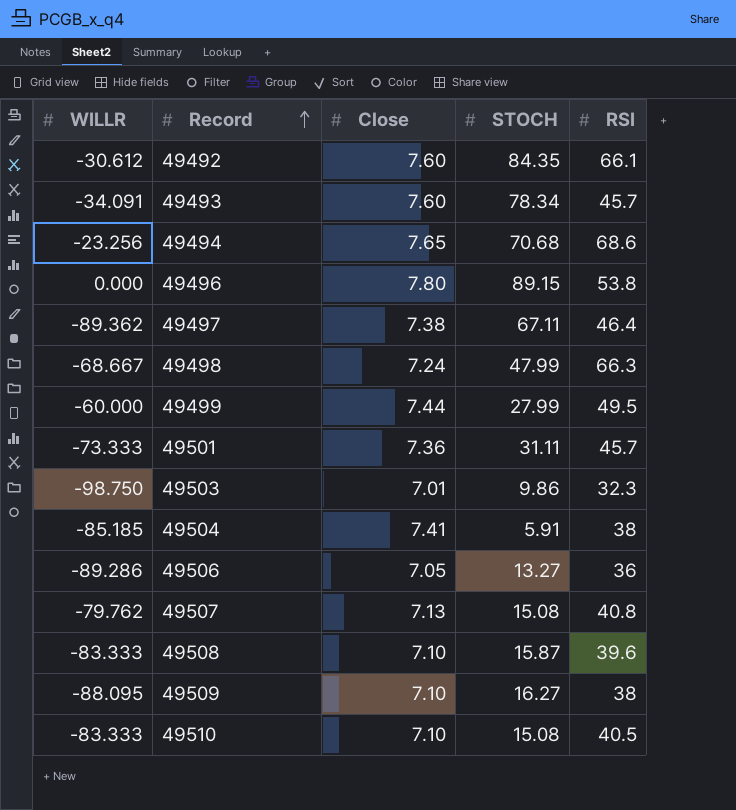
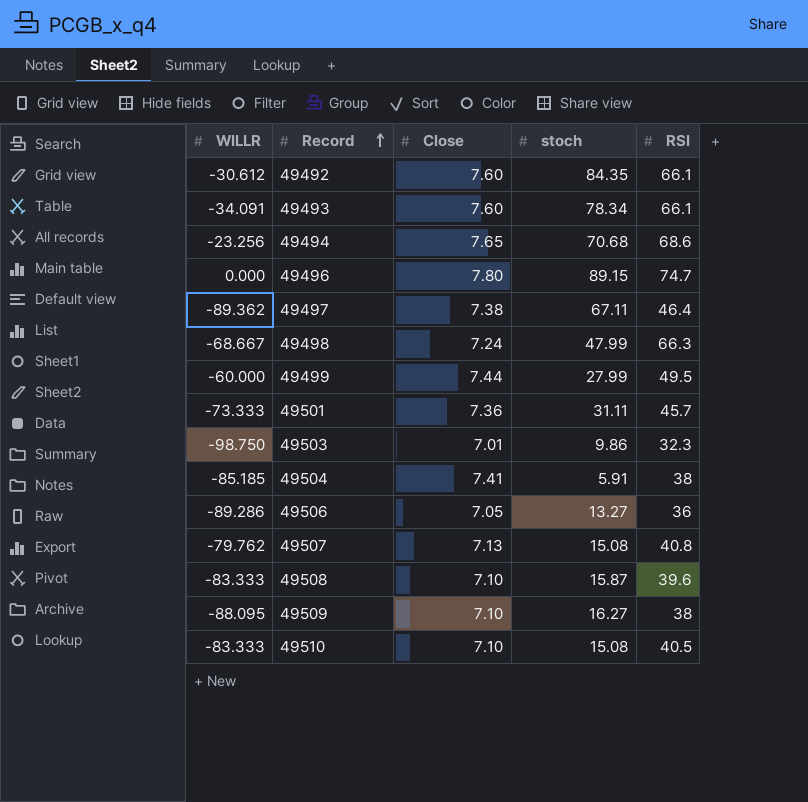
column name: STOCH -> stoch
49493 | RSI: 45.7 -> 66.1
49496 | RSI: 53.8 -> 74.7

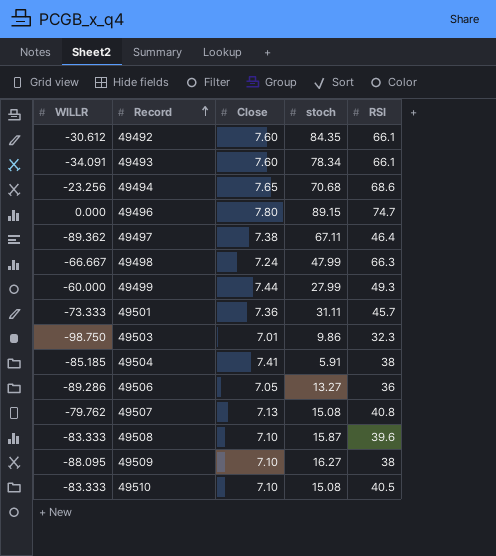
49498 | WILLR: -68.667 -> -66.667
49499 | RSI: 49.5 -> 49.3

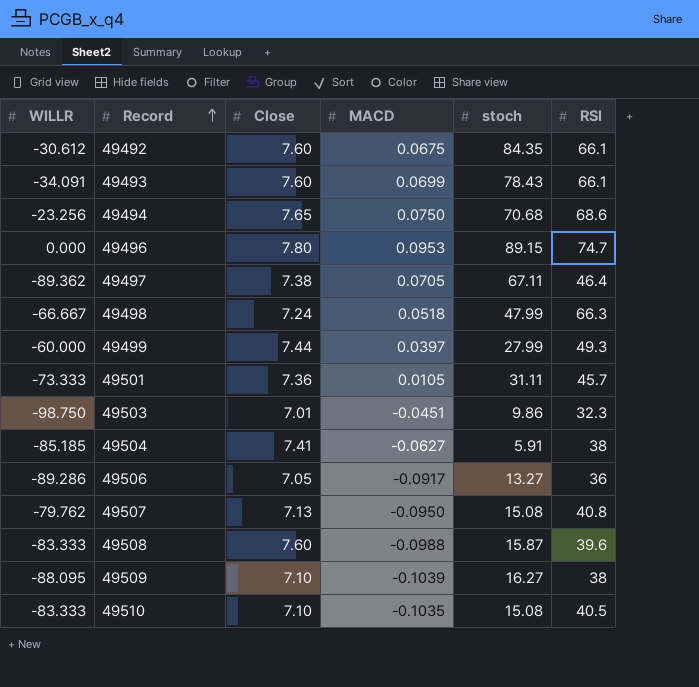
column MACD | position: none -> 4
49493 | stoch: 78.34 -> 78.43
49508 | Close: 7.10 -> 7.60

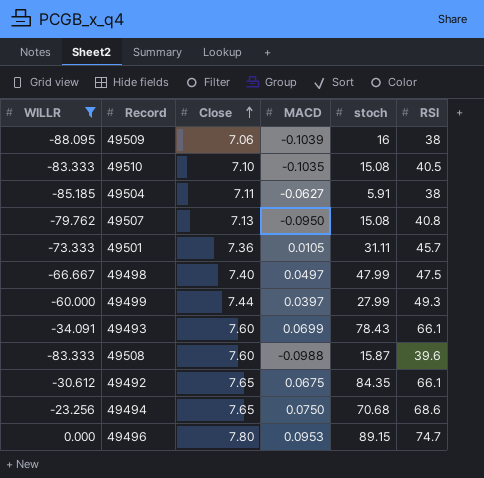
filter: none -> WILLR >= -88.095
row order: Record ascending -> Close ascending
49509 | Close: 7.10 -> 7.06
49509 | stoch: 16.27 -> 16
49504 | Close: 7.41 -> 7.11
49498 | Close: 7.24 -> 7.40
49498 | MACD: 0.0518 -> 0.0497
49498 | RSI: 66.3 -> 47.5
49492 | Close: 7.60 -> 7.65

